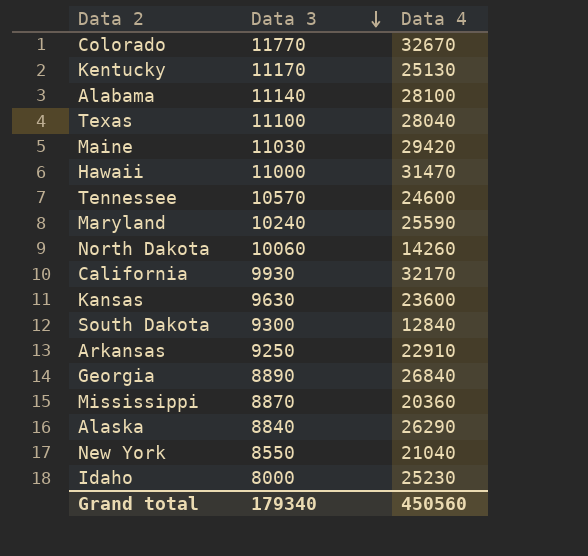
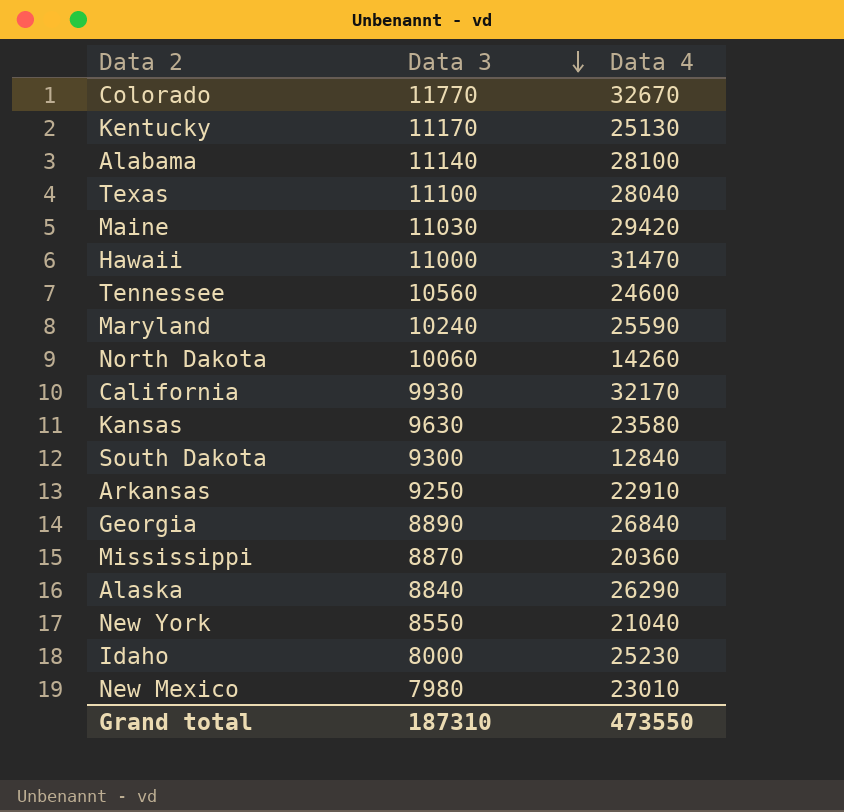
Tennessee | Data 3: 10570 -> 10560
Kansas | Data 4: 23600 -> 23580
row New Mexico: none -> 7980 | 23010
Grand total | Data 3: 179340 -> 187310
Grand total | Data 4: 450560 -> 473550

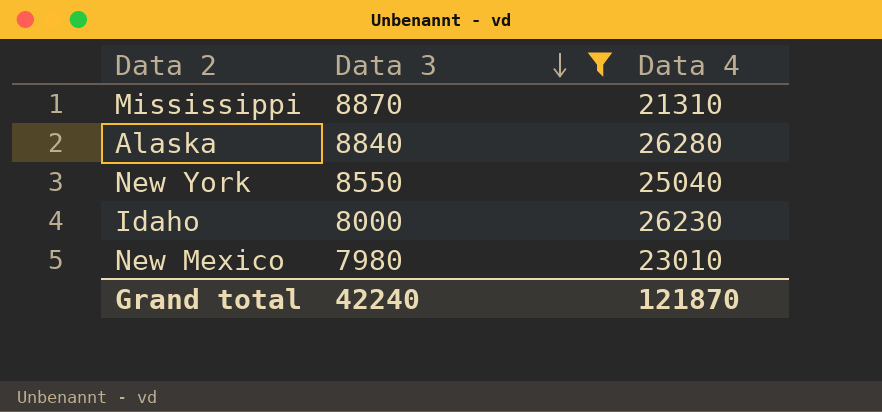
filter: none -> Data 3 <= 8870
Mississippi | Data 4: 20360 -> 21310
Alaska | Data 4: 26290 -> 26280
New York | Data 4: 21040 -> 25040
Idaho | Data 4: 25230 -> 26230
Grand total | Data 3: 187310 -> 42240
Grand total | Data 4: 473550 -> 121870

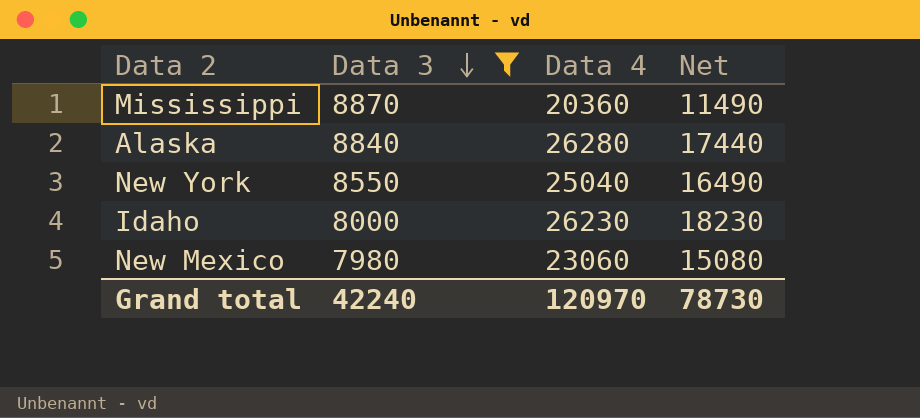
column Net | formula: none -> [Data 4] - [Data 3]
Mississippi | Data 4: 21310 -> 20360
New Mexico | Data 4: 23010 -> 23060
Grand total | Data 4: 121870 -> 120970

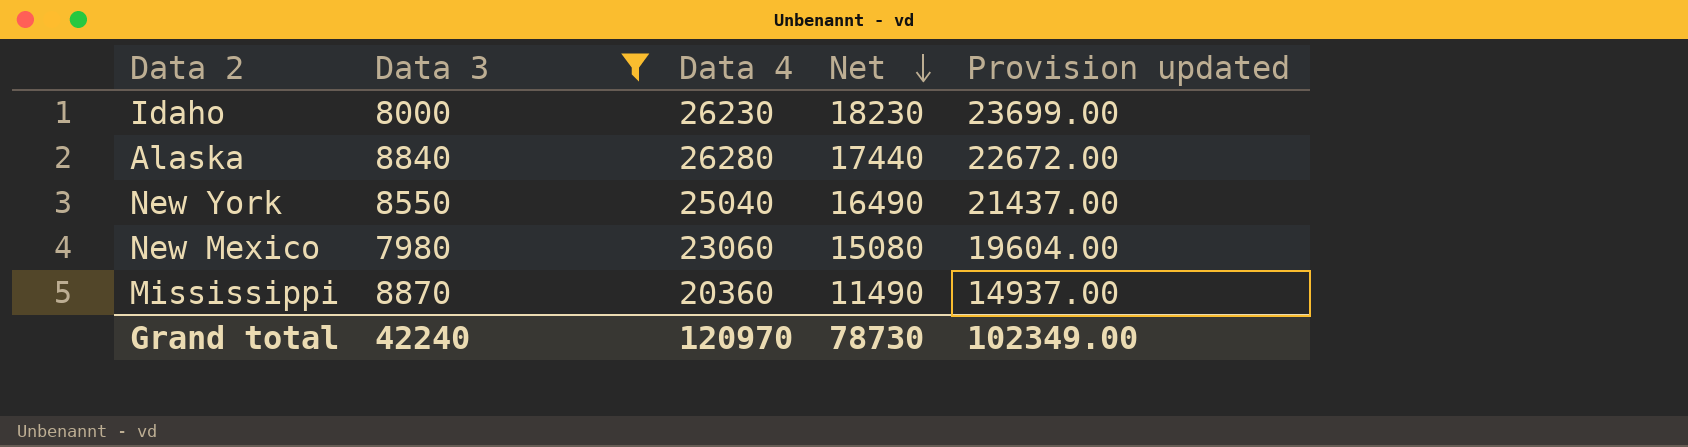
row order: Data 3 descending -> Net descending
column Provision updated | formula: none -> [Net] * 1.3

